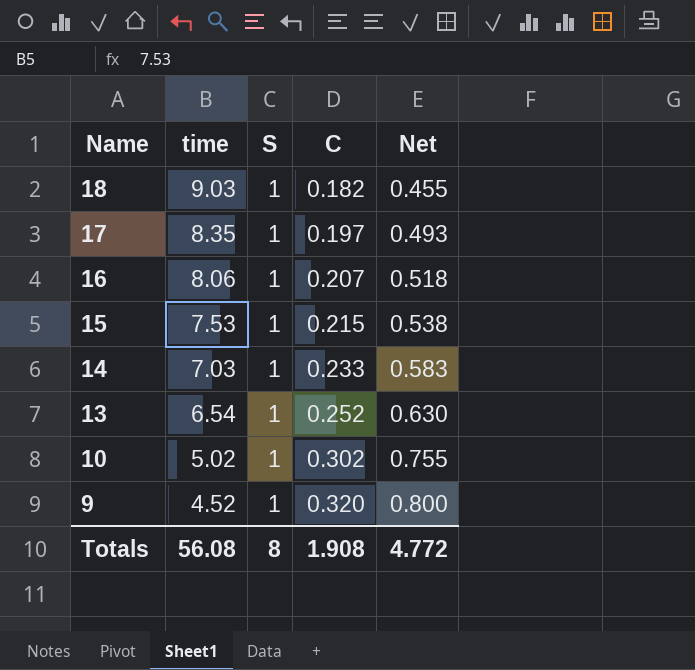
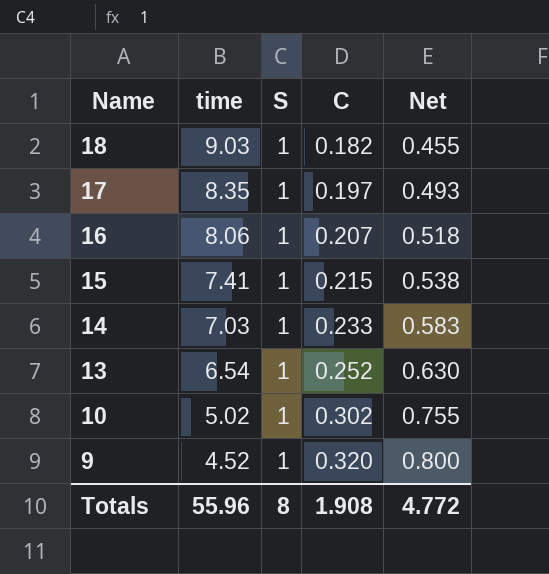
15 | time: 7.53 -> 7.41
Totals | time: 56.08 -> 55.96

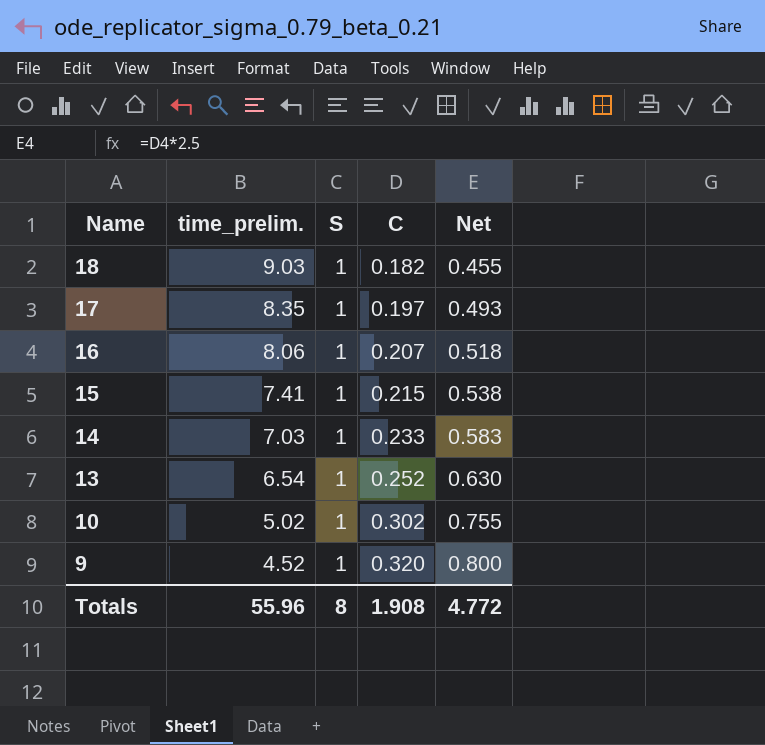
column name: time -> time_prelim.

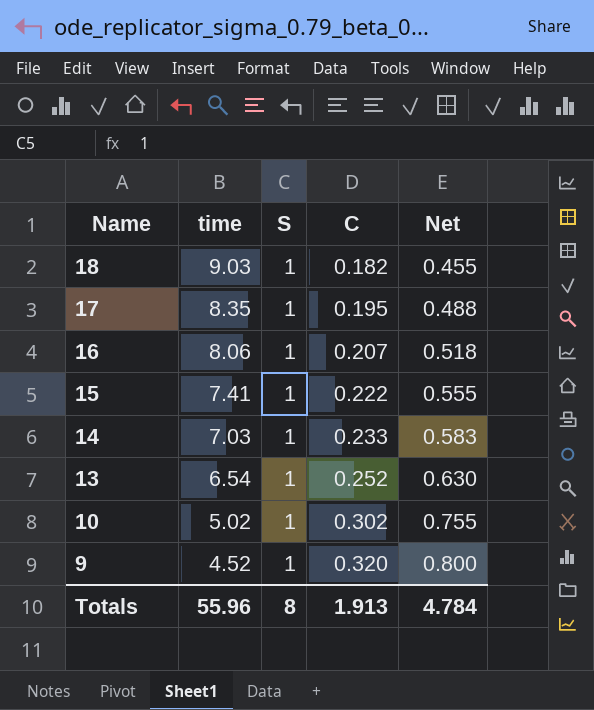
column name: time_prelim. -> time
17 | C: 0.197 -> 0.195
17 | Net: 0.493 -> 0.488
15 | C: 0.215 -> 0.222
15 | Net: 0.538 -> 0.555
Totals | C: 1.908 -> 1.913
Totals | Net: 4.772 -> 4.784

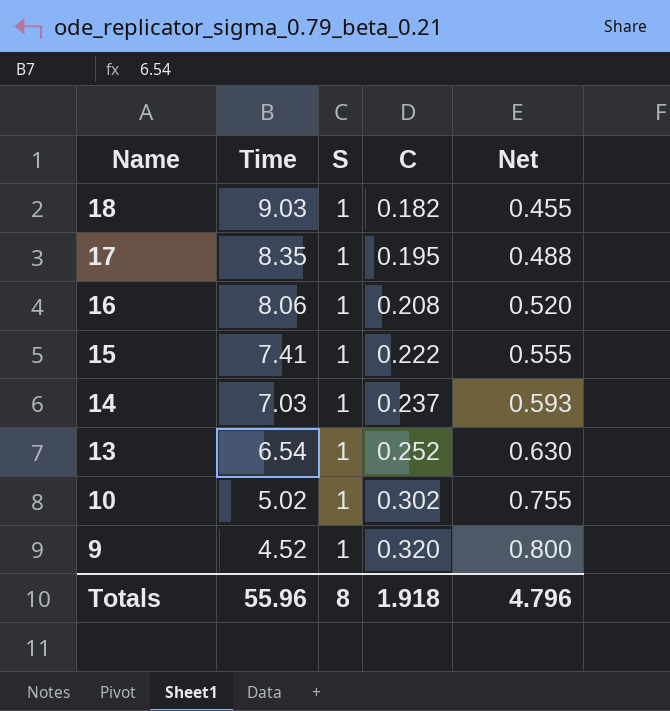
column name: time -> Time
16 | C: 0.207 -> 0.208
16 | Net: 0.518 -> 0.520
14 | C: 0.233 -> 0.237
14 | Net: 0.583 -> 0.593
Totals | C: 1.913 -> 1.918
Totals | Net: 4.784 -> 4.796

